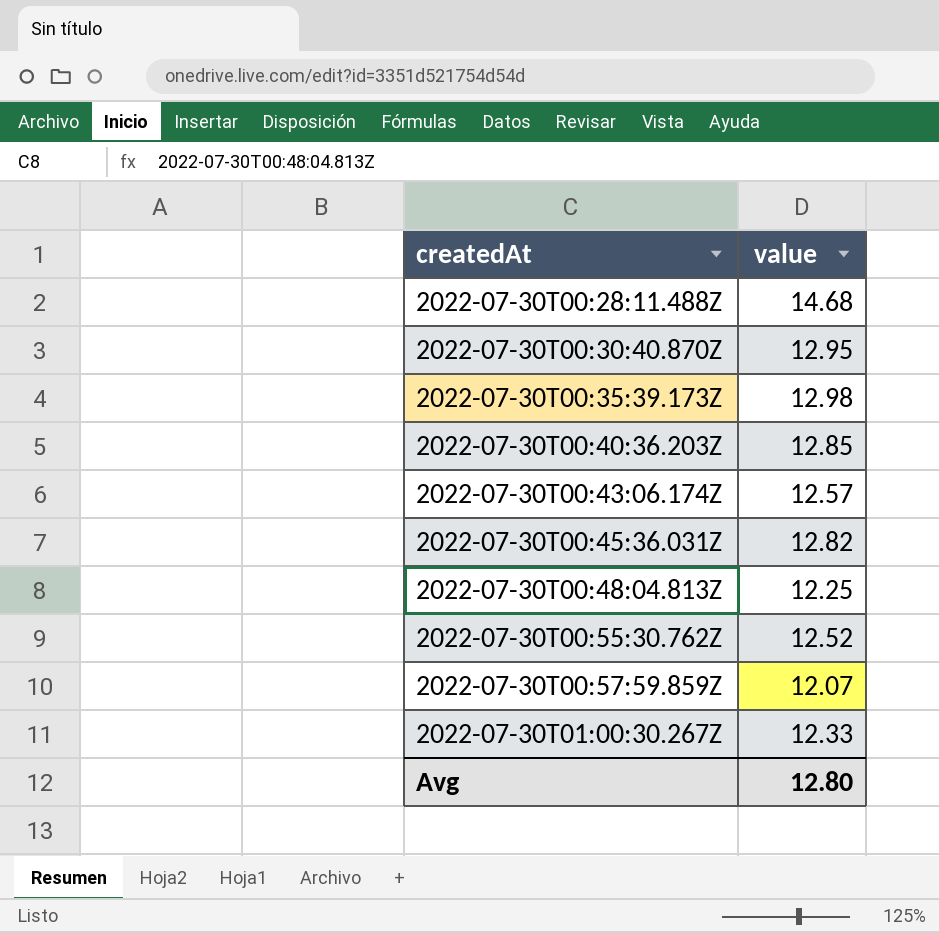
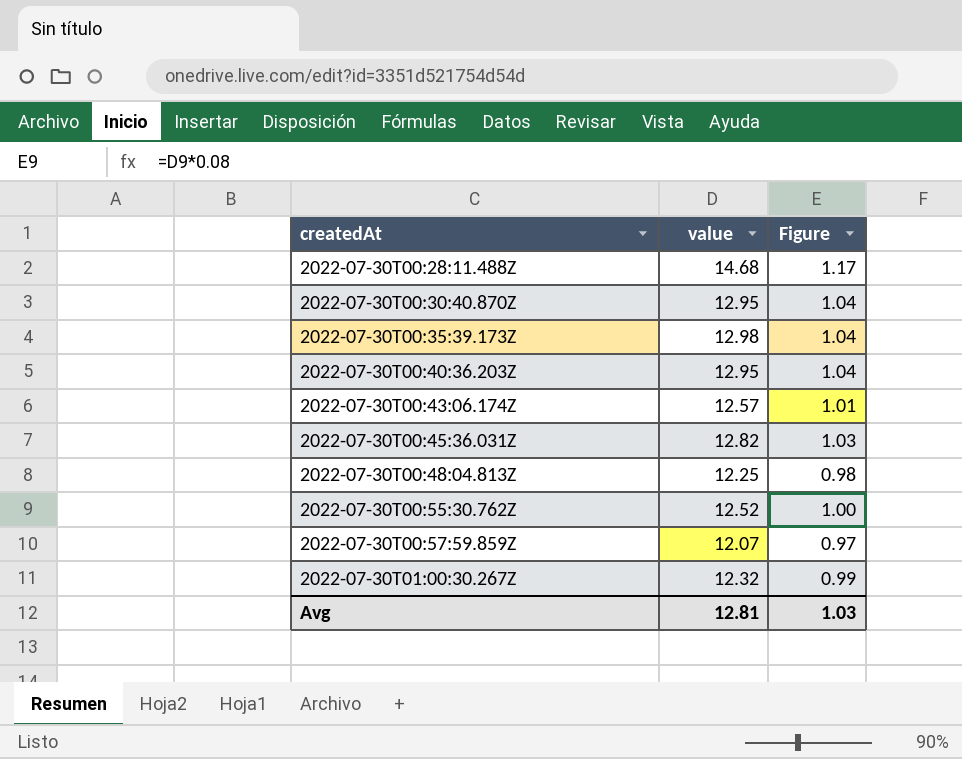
column Figure | formula: none -> [value] * 0.08
2022-07-30T00:40:36.203Z | value: 12.85 -> 12.95
2022-07-30T01:00:30.267Z | value: 12.33 -> 12.32
Avg | value: 12.80 -> 12.81

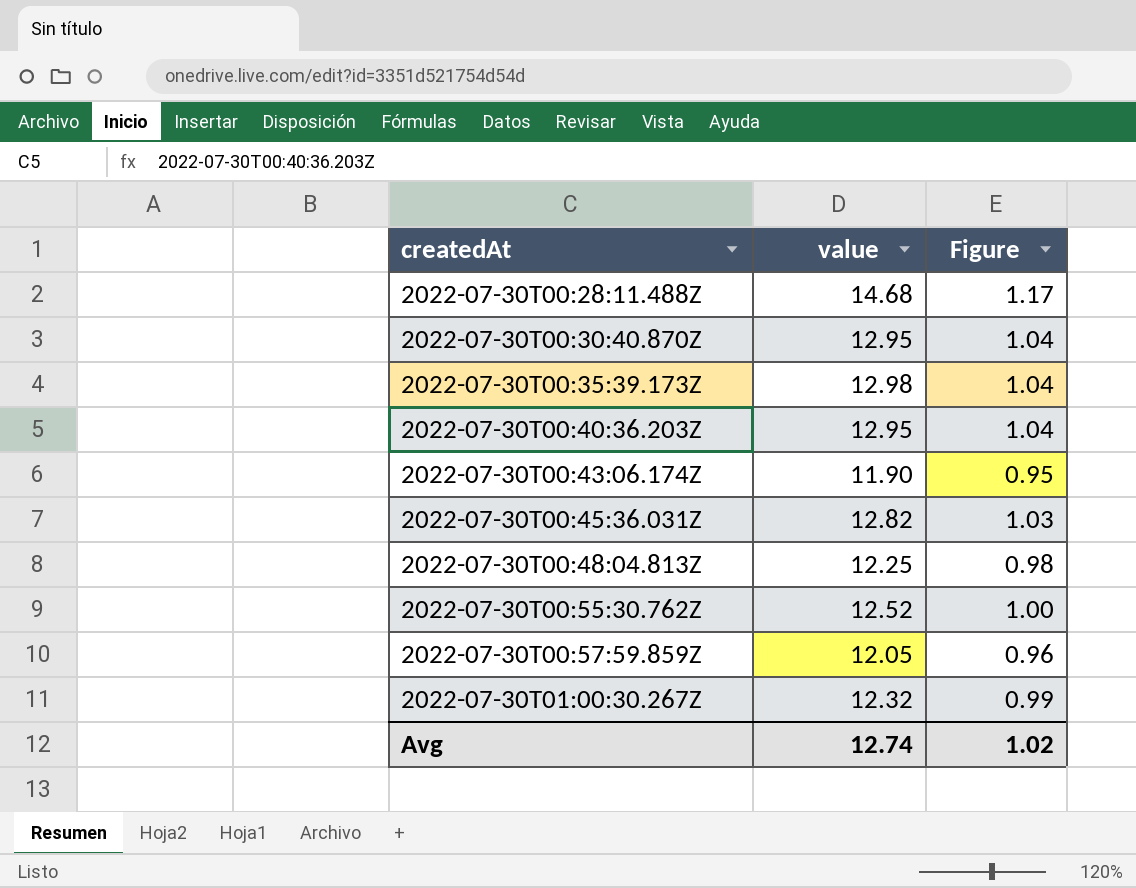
2022-07-30T00:43:06.174Z | value: 12.57 -> 11.90
2022-07-30T00:43:06.174Z | Figure: 1.01 -> 0.95
2022-07-30T00:57:59.859Z | value: 12.07 -> 12.05
2022-07-30T00:57:59.859Z | Figure: 0.97 -> 0.96
Avg | value: 12.81 -> 12.74
Avg | Figure: 1.03 -> 1.02

